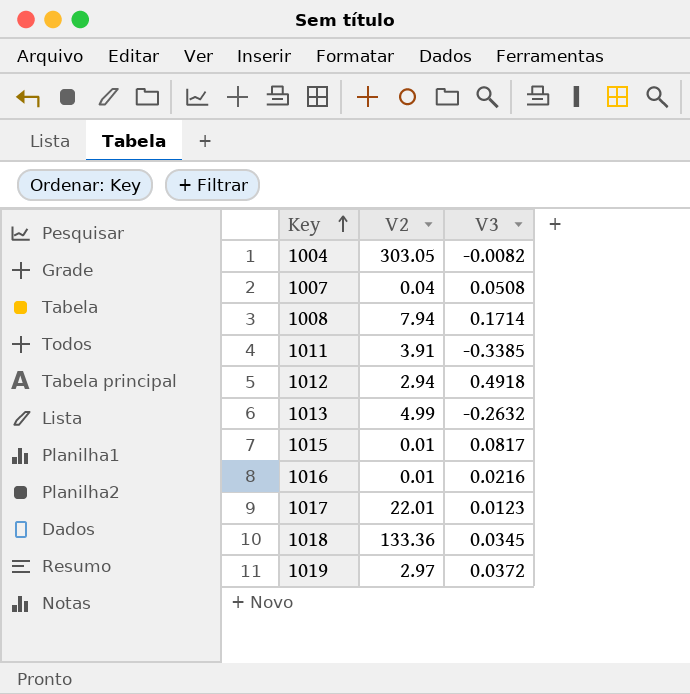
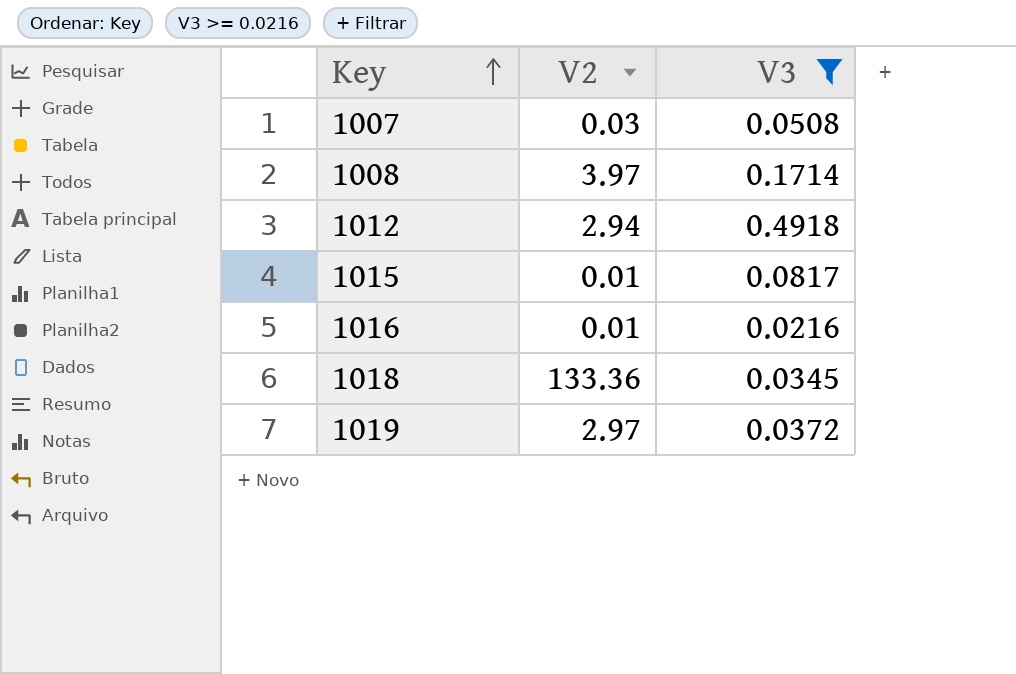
filter: none -> V3 >= 0.0216
1007 | V2: 0.04 -> 0.03
1008 | V2: 7.94 -> 3.97

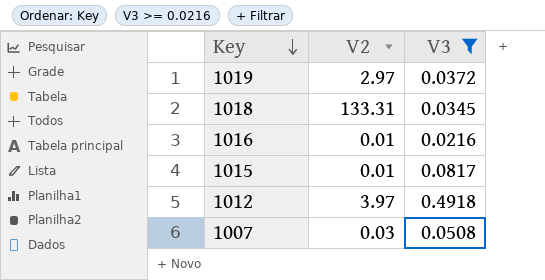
row order: Key ascending -> Key descending
row 1008: 3.97 | 0.1714 -> none
1018 | V2: 133.36 -> 133.31
1012 | V2: 2.94 -> 3.97

